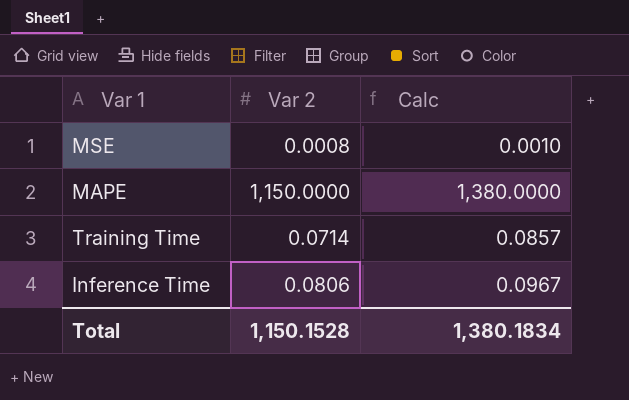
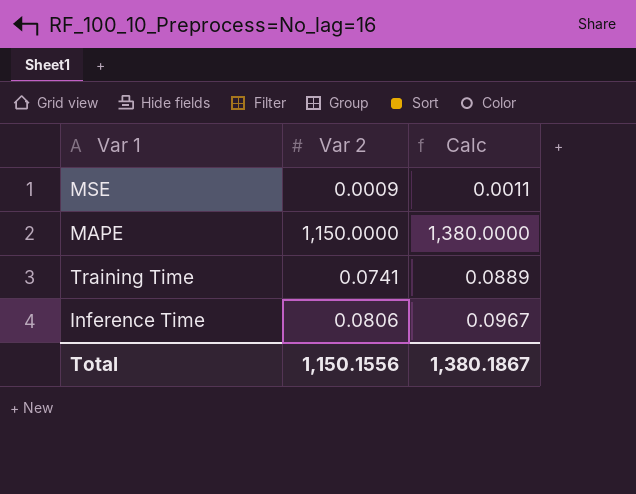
MSE | Var 2: 0.0008 -> 0.0009
MSE | Calc: 0.0010 -> 0.0011
Training Time | Var 2: 0.0714 -> 0.0741
Training Time | Calc: 0.0857 -> 0.0889
Total | Var 2: 1,150.1528 -> 1,150.1556
Total | Calc: 1,380.1834 -> 1,380.1867

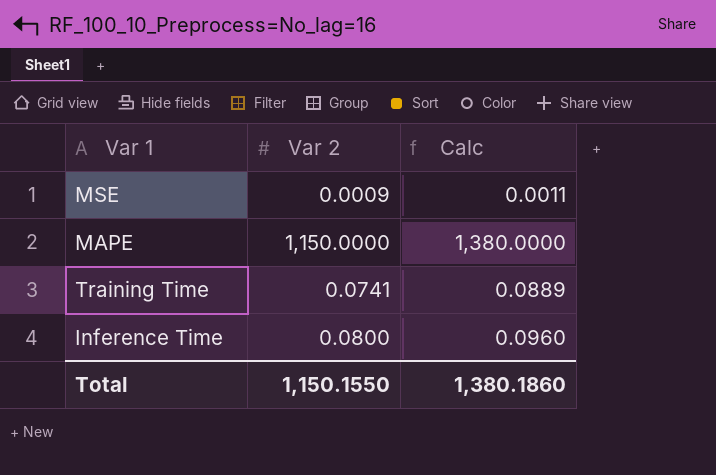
Inference Time | Var 2: 0.0806 -> 0.0800
Inference Time | Calc: 0.0967 -> 0.0960
Total | Var 2: 1,150.1556 -> 1,150.1550
Total | Calc: 1,380.1867 -> 1,380.1860

